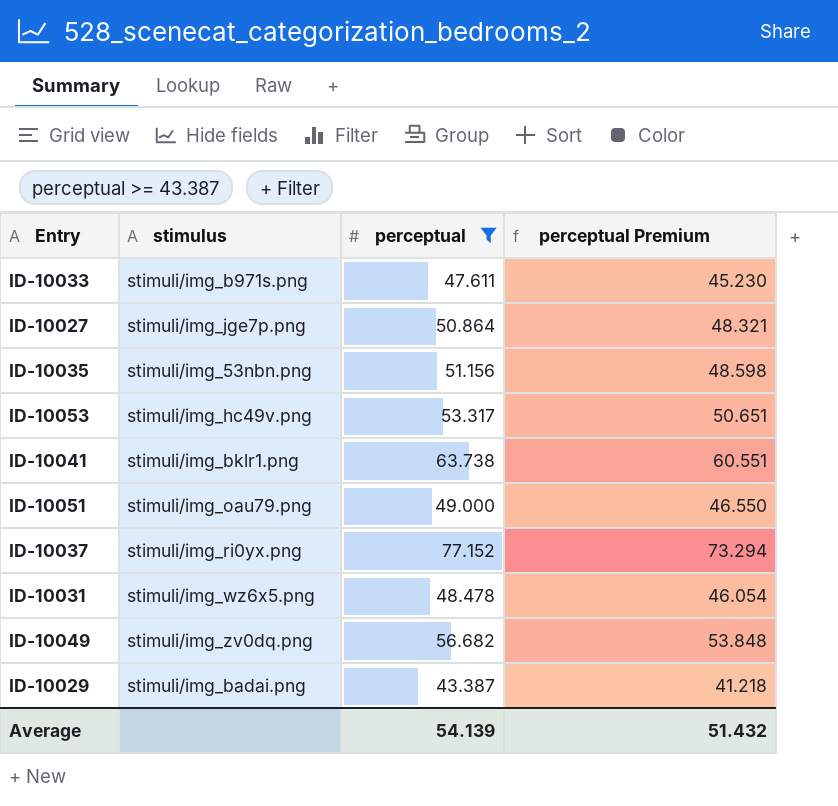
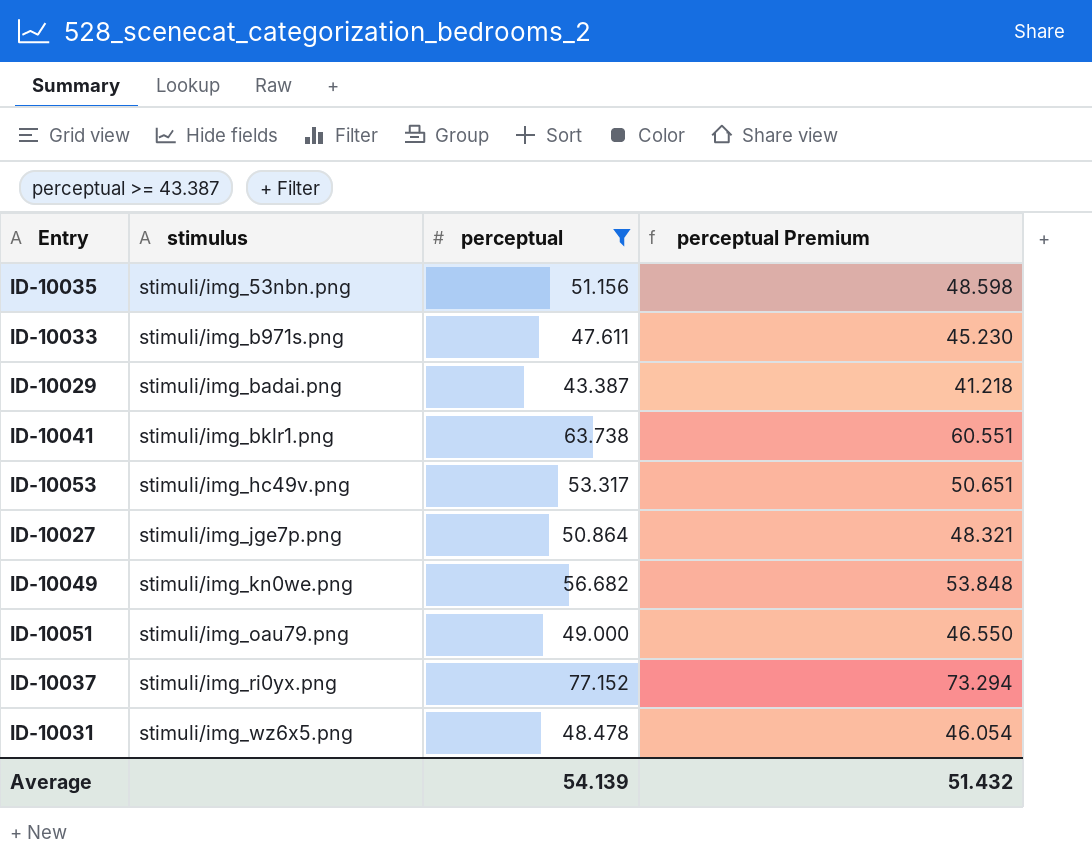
row order: none -> stimulus ascending
ID-10049 | stimulus: stimuli/img_zv0dq.png -> stimuli/img_kn0we.png

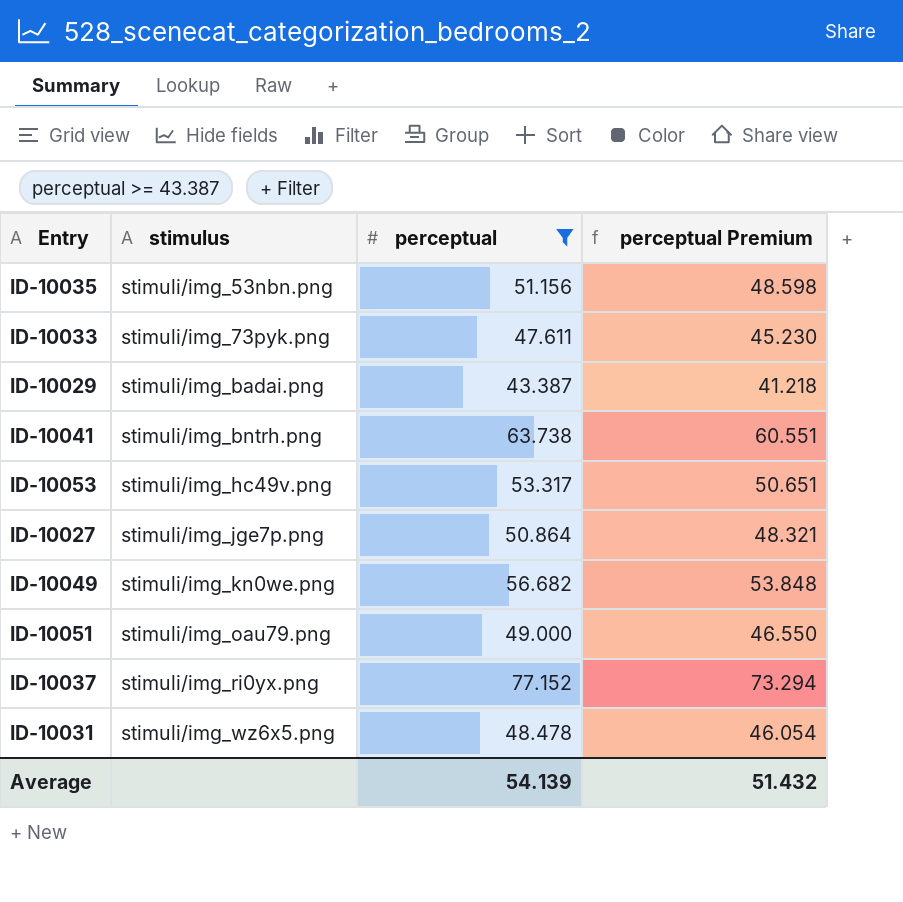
ID-10033 | stimulus: stimuli/img_b971s.png -> stimuli/img_73pyk.png
ID-10041 | stimulus: stimuli/img_bklr1.png -> stimuli/img_bntrh.png

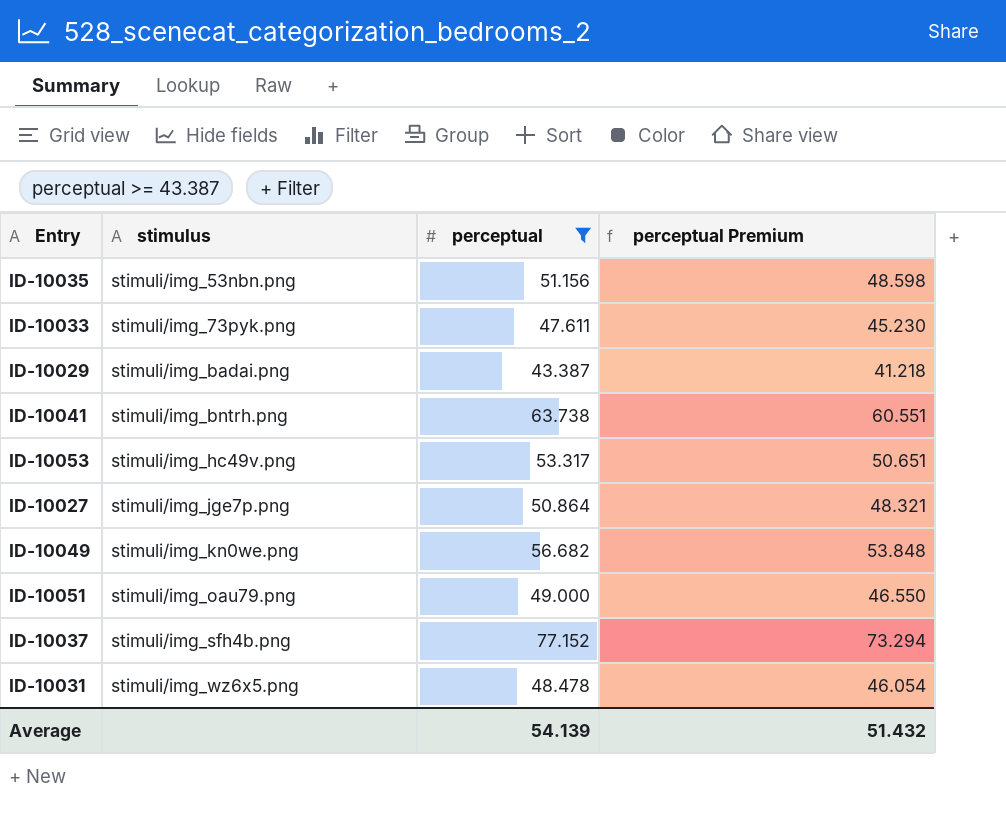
ID-10037 | stimulus: stimuli/img_ri0yx.png -> stimuli/img_sfh4b.png

